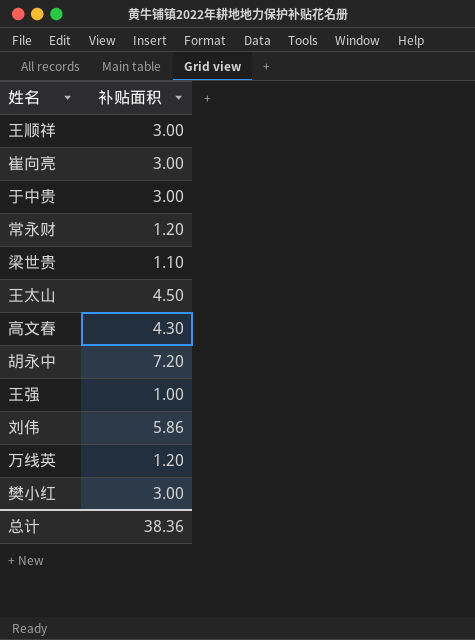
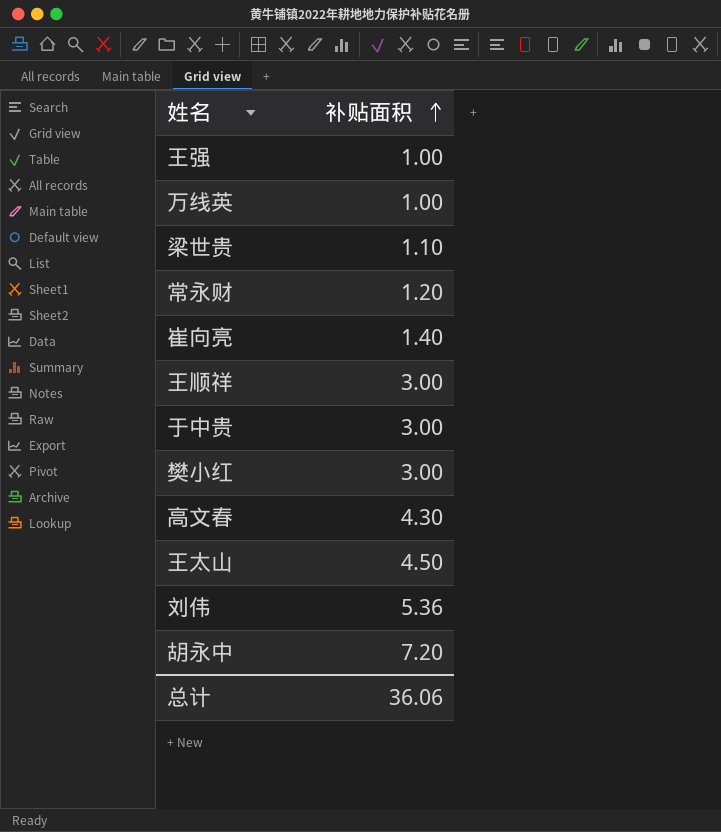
row order: none -> 补贴面积 ascending
万线英 | 补贴面积: 1.20 -> 1.00
崔向亮 | 补贴面积: 3.00 -> 1.40
刘伟 | 补贴面积: 5.86 -> 5.36
总计 | 补贴面积: 38.36 -> 36.06

